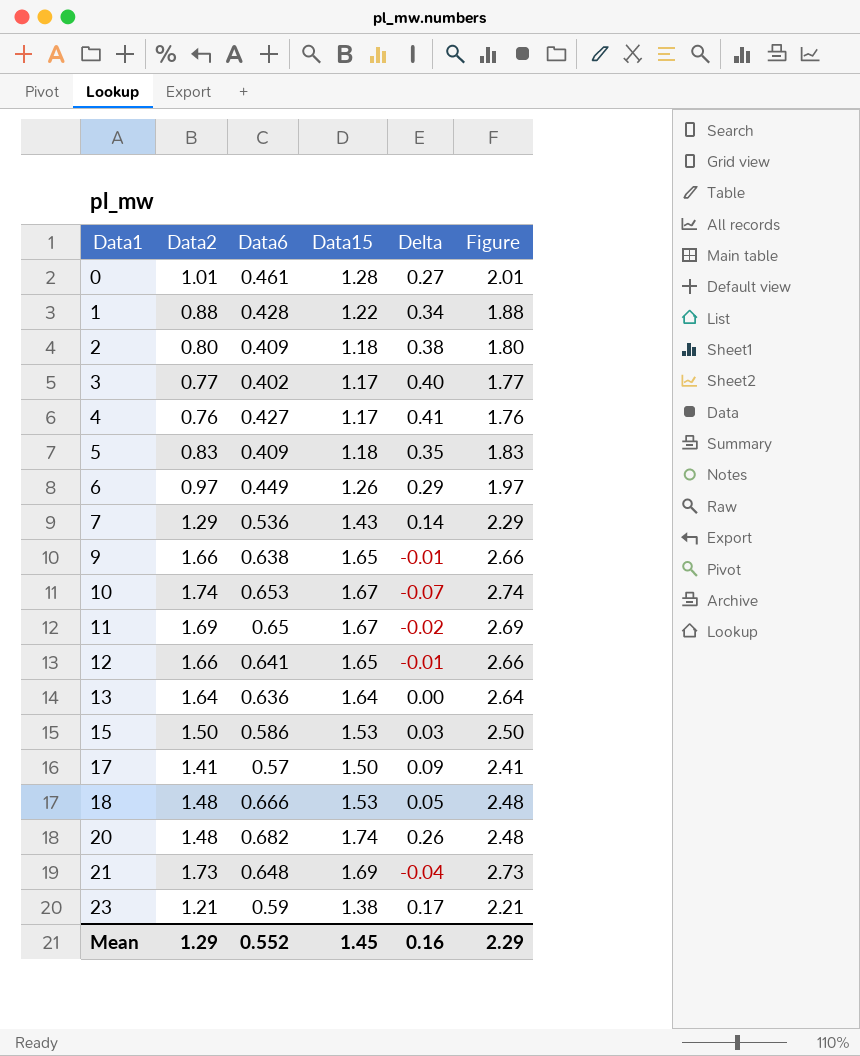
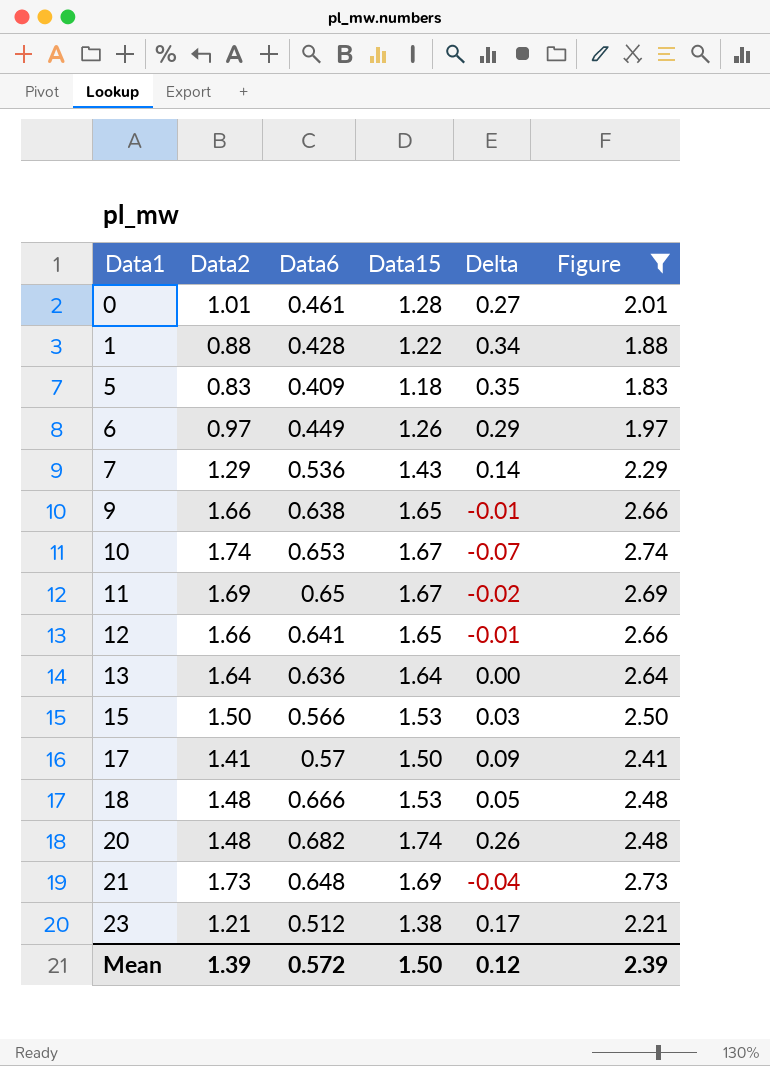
filter: none -> Figure >= 1.83
15 | Data6: 0.586 -> 0.566
23 | Data6: 0.59 -> 0.512
Mean | Data2: 1.29 -> 1.39
Mean | Data6: 0.552 -> 0.572
Mean | Data15: 1.45 -> 1.50
Mean | Delta: 0.16 -> 0.12
Mean | Figure: 2.29 -> 2.39

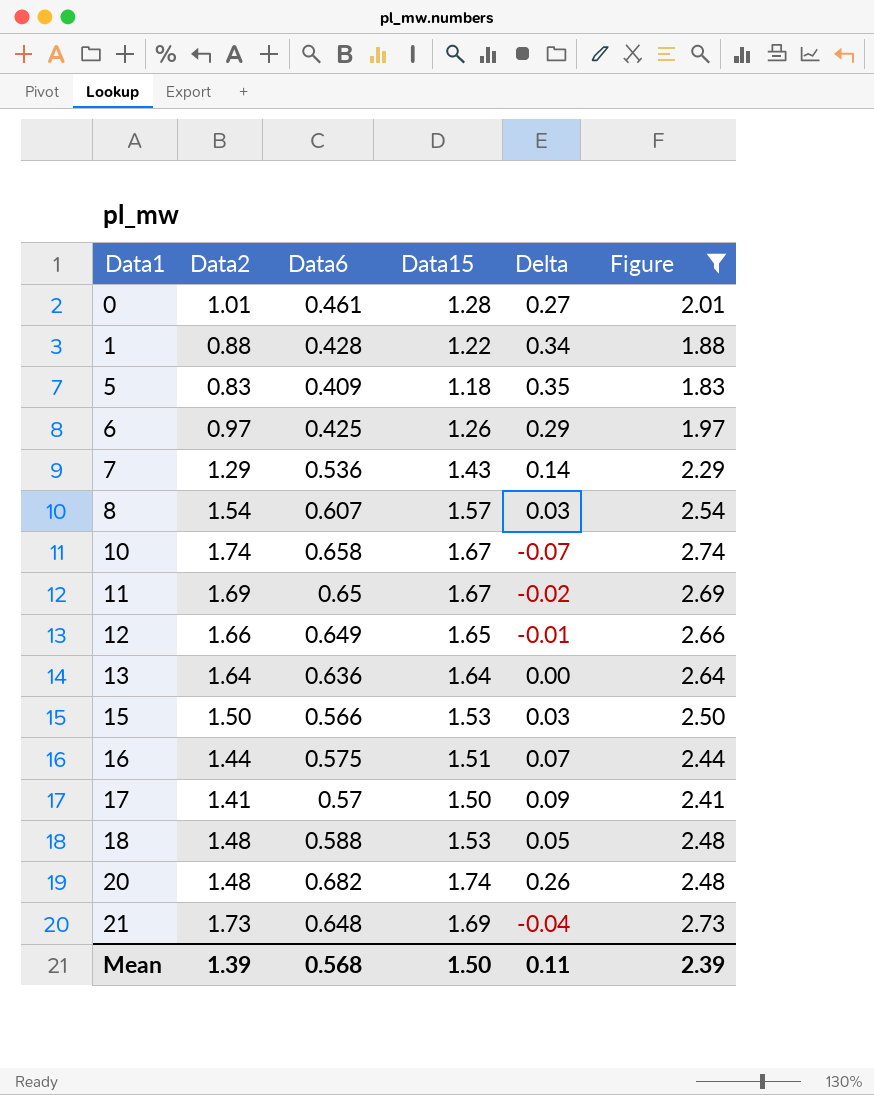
row 9: 1.66 | 0.638 | 1.65 | -0.01 | 2.66 -> none
row 23: 1.21 | 0.512 | 1.38 | 0.17 | 2.21 -> none
6 | Data6: 0.449 -> 0.425
row 8: none -> 1.54 | 0.607 | 1.57 | 0.03 | 2.54
10 | Data6: 0.653 -> 0.658
12 | Data6: 0.641 -> 0.649
row 16: none -> 1.44 | 0.575 | 1.51 | 0.07 | 2.44
18 | Data6: 0.666 -> 0.588
Mean | Data6: 0.572 -> 0.568
Mean | Delta: 0.12 -> 0.11

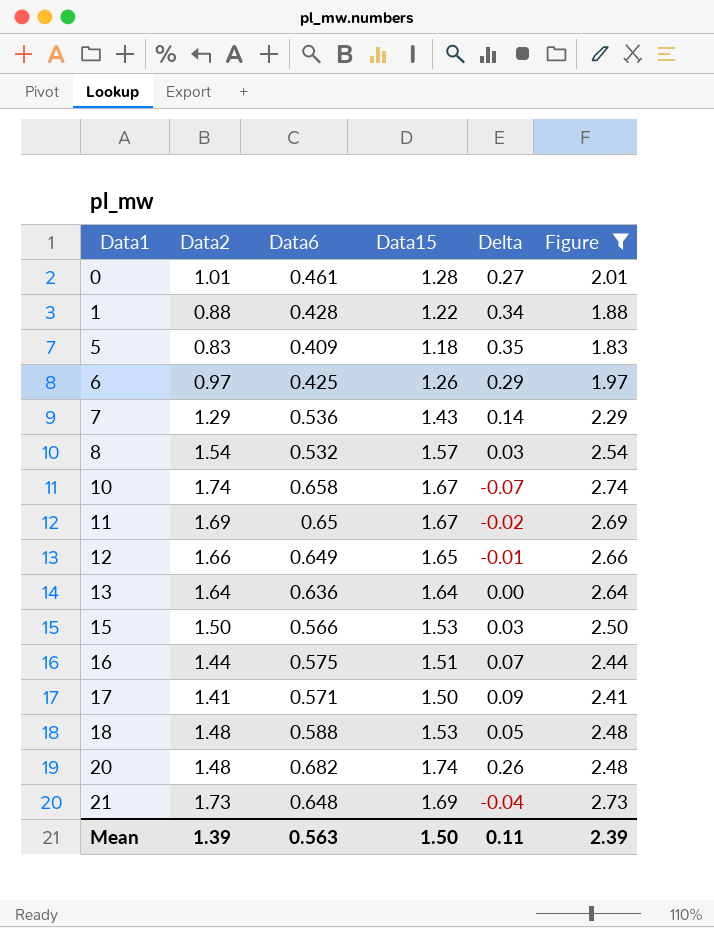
8 | Data6: 0.607 -> 0.532
17 | Data6: 0.57 -> 0.571
Mean | Data6: 0.568 -> 0.563

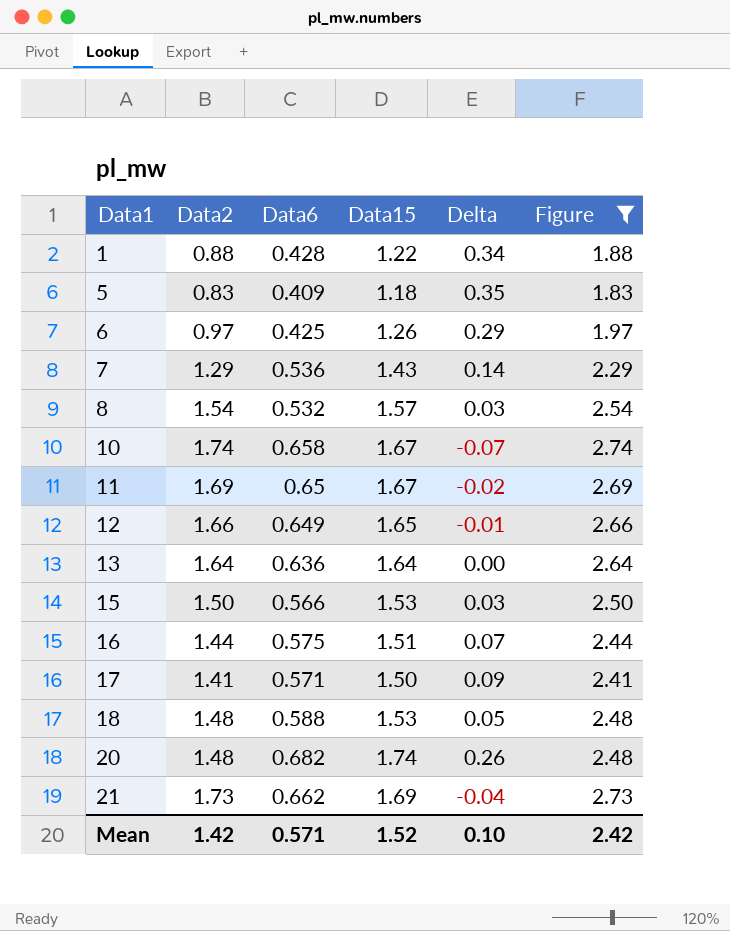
row 0: 1.01 | 0.461 | 1.28 | 0.27 | 2.01 -> none
21 | Data6: 0.648 -> 0.662
Mean | Data2: 1.39 -> 1.42
Mean | Data6: 0.563 -> 0.571
Mean | Data15: 1.50 -> 1.52
Mean | Delta: 0.11 -> 0.10
Mean | Figure: 2.39 -> 2.42

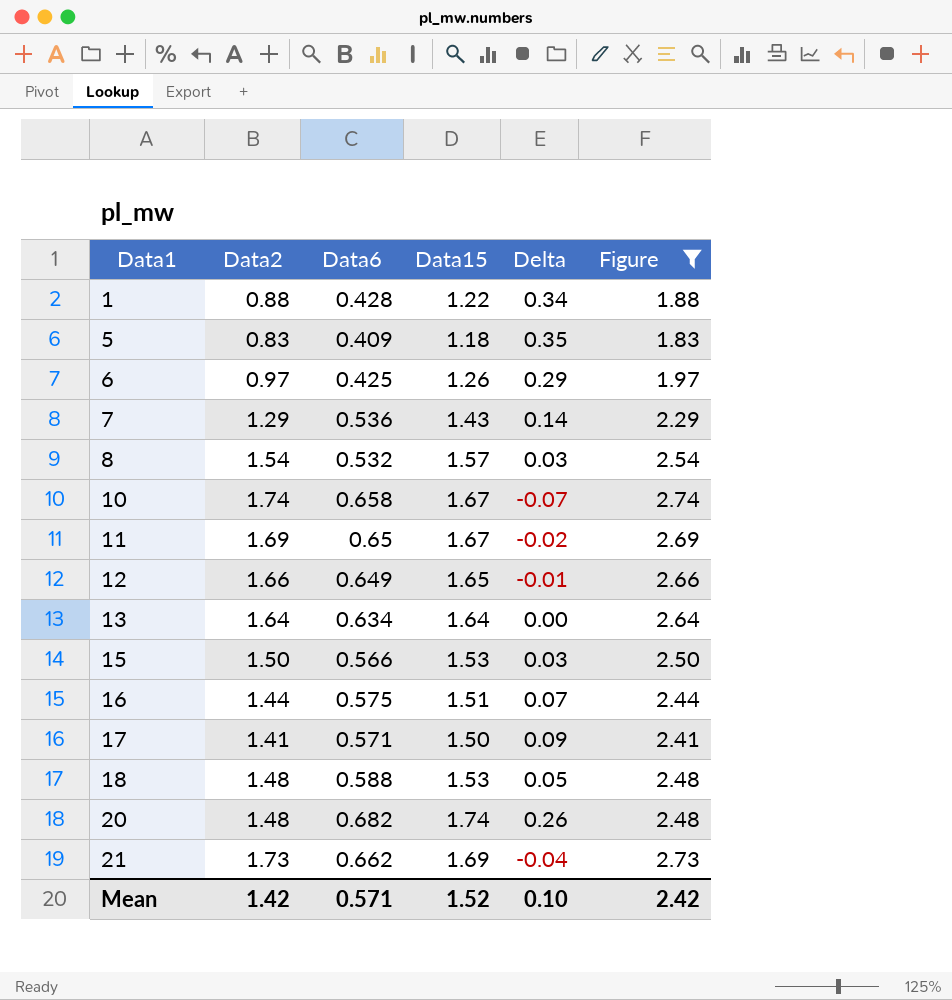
13 | Data6: 0.636 -> 0.634

